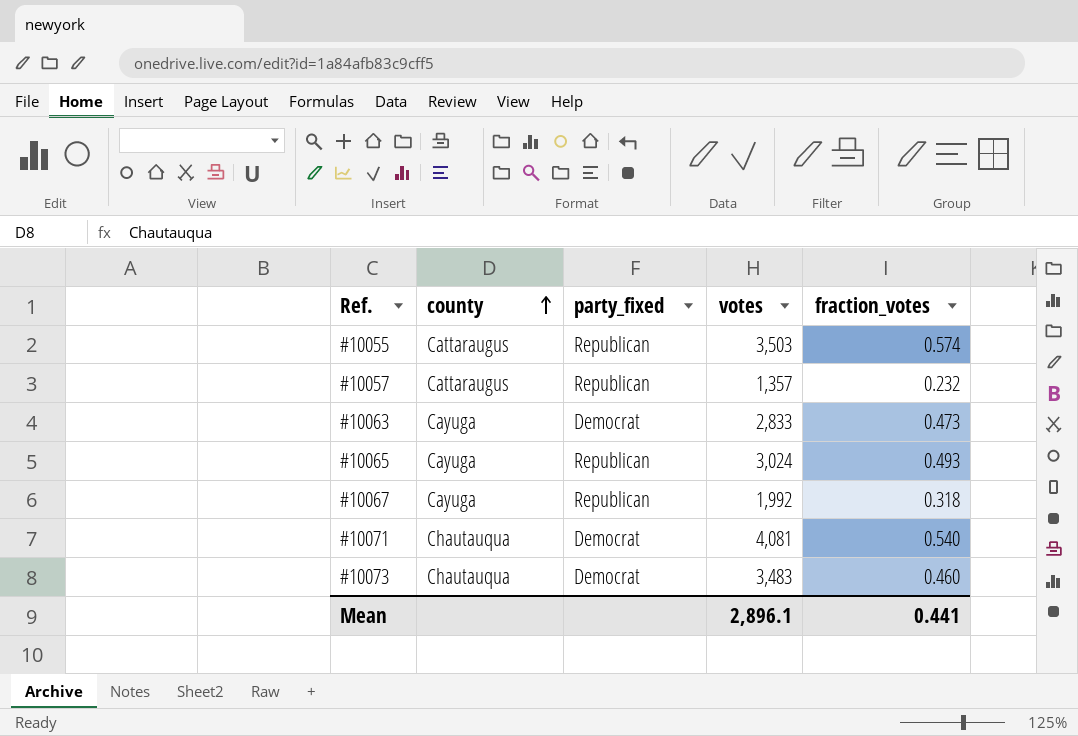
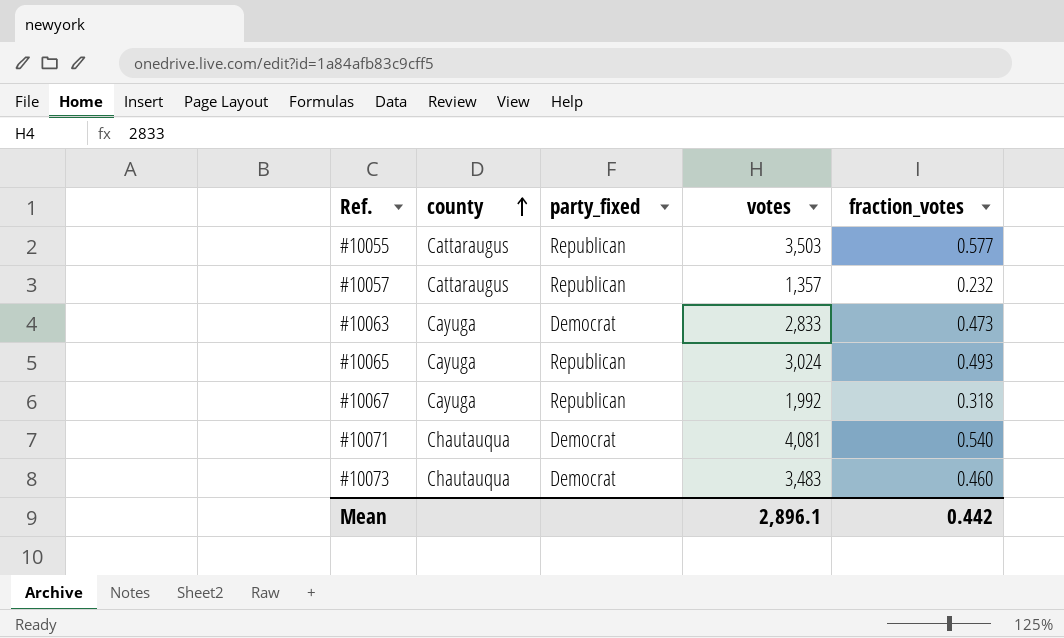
#10055 | fraction_votes: 0.574 -> 0.577
Mean | fraction_votes: 0.441 -> 0.442

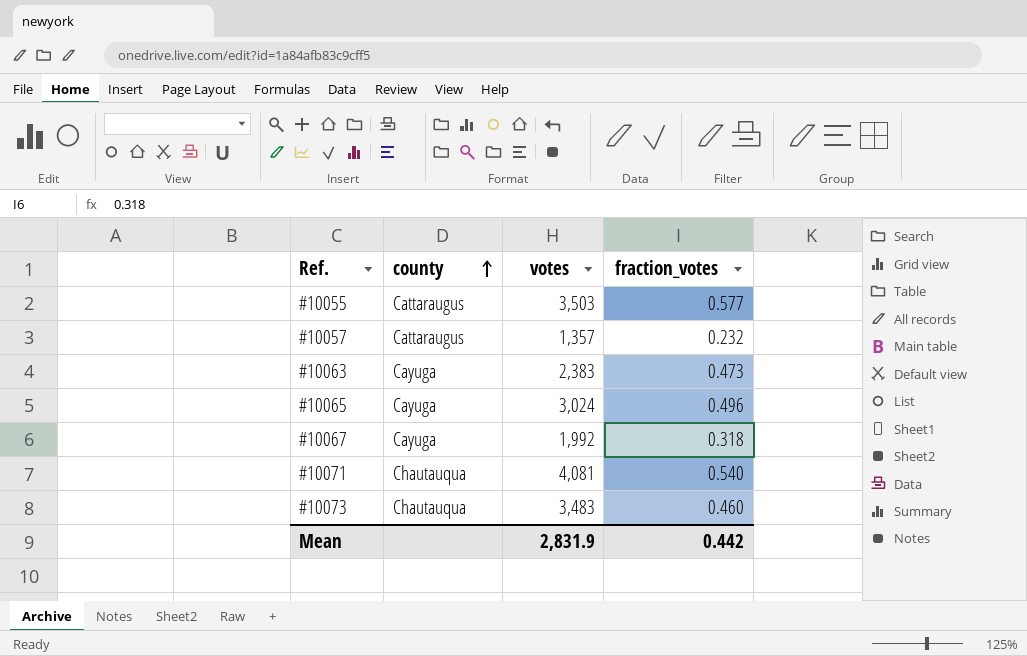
column party_fixed | position: 3 -> none
#10063 | votes: 2,833 -> 2,383
#10065 | fraction_votes: 0.493 -> 0.496
Mean | votes: 2,896.1 -> 2,831.9

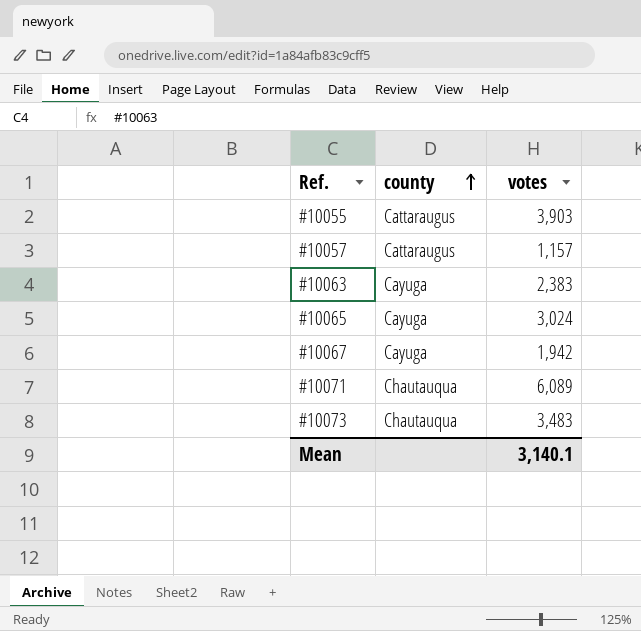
column fraction_votes | position: 4 -> none
#10055 | votes: 3,503 -> 3,903
#10057 | votes: 1,357 -> 1,157
#10067 | votes: 1,992 -> 1,942
#10071 | votes: 4,081 -> 6,089
Mean | votes: 2,831.9 -> 3,140.1

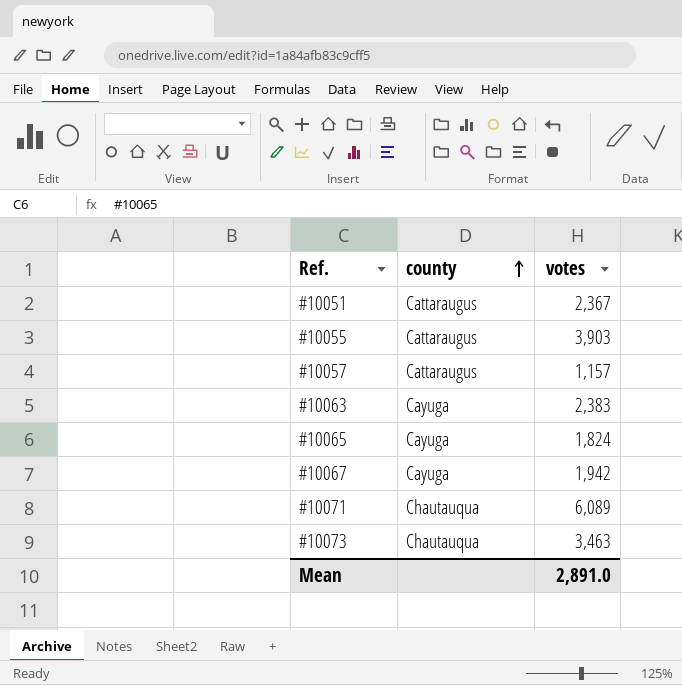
row #10051: none -> Cattaraugus | 2,367
#10065 | votes: 3,024 -> 1,824
#10073 | votes: 3,483 -> 3,463
Mean | votes: 3,140.1 -> 2,891.0

